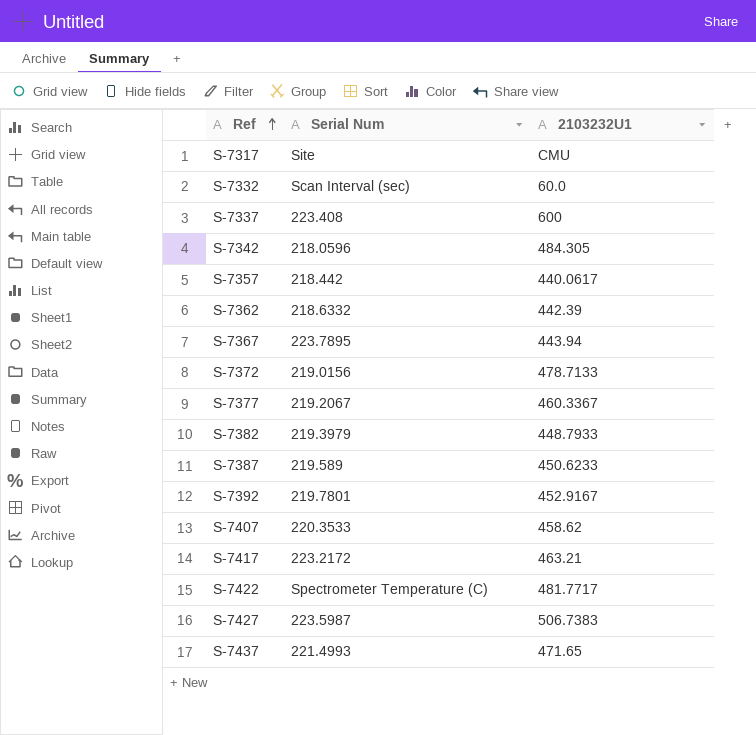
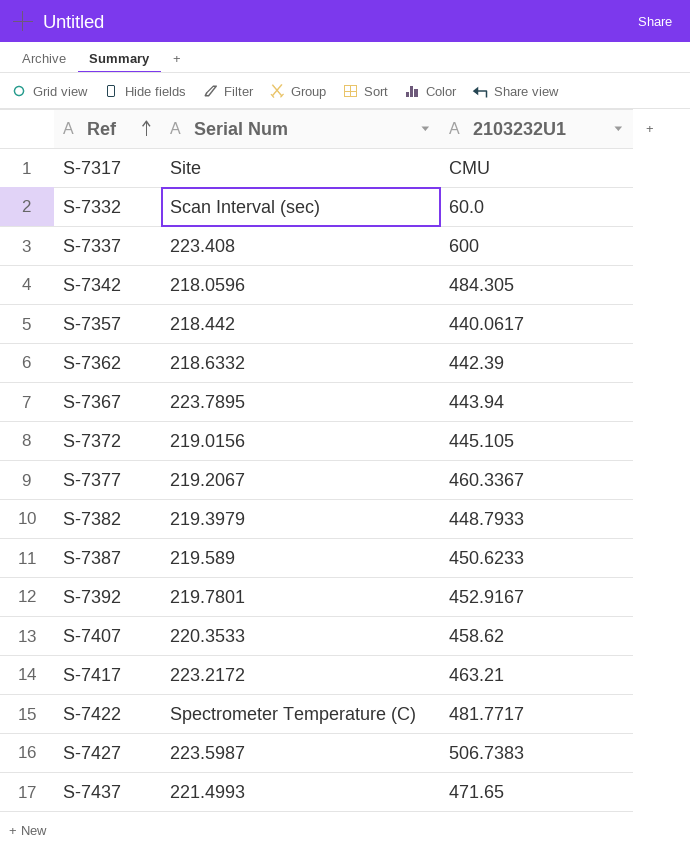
S-7372 | 2103232U1: 478.7133 -> 445.105

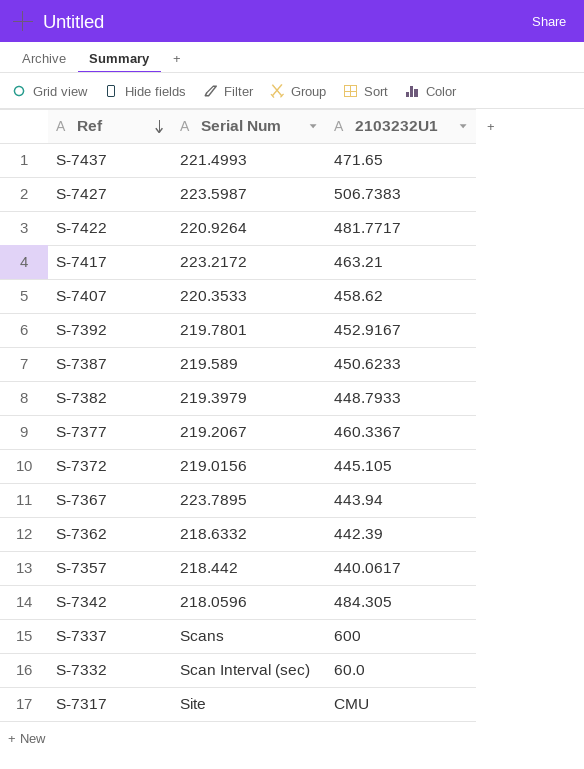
row order: Ref ascending -> Ref descending
S-7422 | Serial Num: Spectrometer Temperature (C) -> 220.9264
S-7337 | Serial Num: 223.408 -> Scans

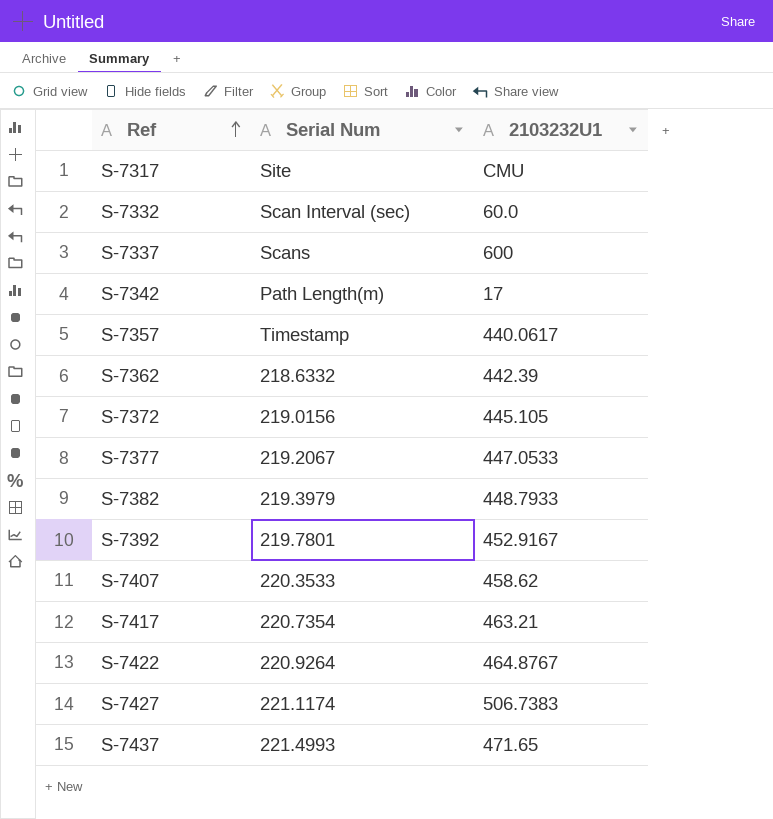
row order: Ref descending -> Ref ascending
row S-7387: 219.589 | 450.6233 -> none
row S-7367: 223.7895 | 443.94 -> none
S-7342 | Serial Num: 218.0596 -> Path Length(m)
S-7342 | 2103232U1: 484.305 -> 17
S-7357 | Serial Num: 218.442 -> Timestamp
S-7377 | 2103232U1: 460.3367 -> 447.0533
S-7417 | Serial Num: 223.2172 -> 220.7354
S-7422 | 2103232U1: 481.7717 -> 464.8767
S-7427 | Serial Num: 223.5987 -> 221.1174

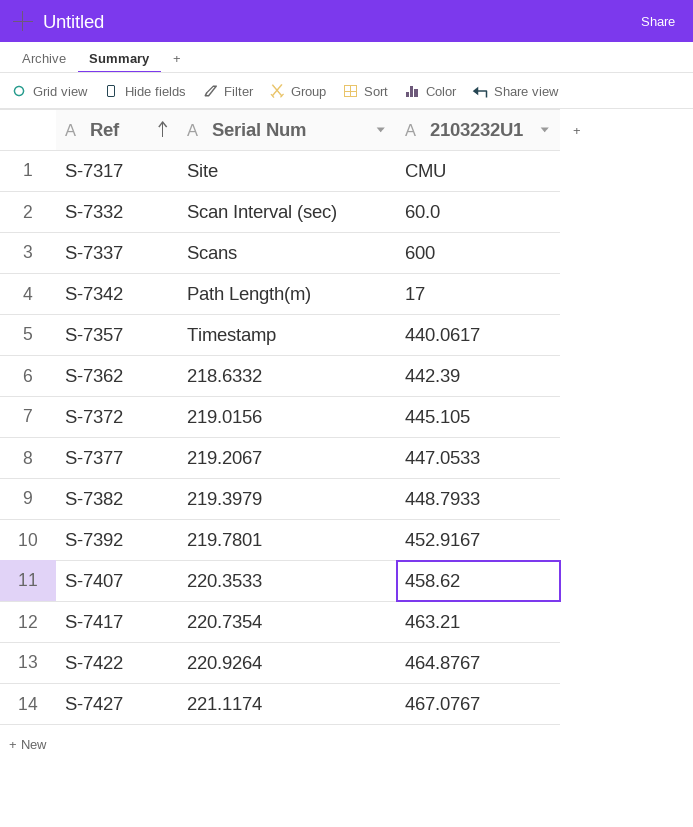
row S-7437: 221.4993 | 471.65 -> none
S-7427 | 2103232U1: 506.7383 -> 467.0767

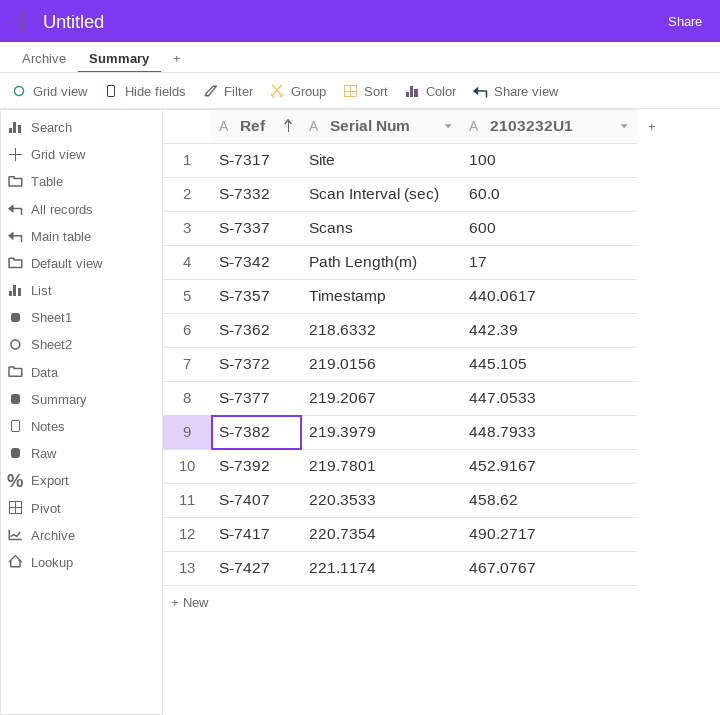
row S-7422: 220.9264 | 464.8767 -> none
S-7317 | 2103232U1: CMU -> 100
S-7417 | 2103232U1: 463.21 -> 490.2717

